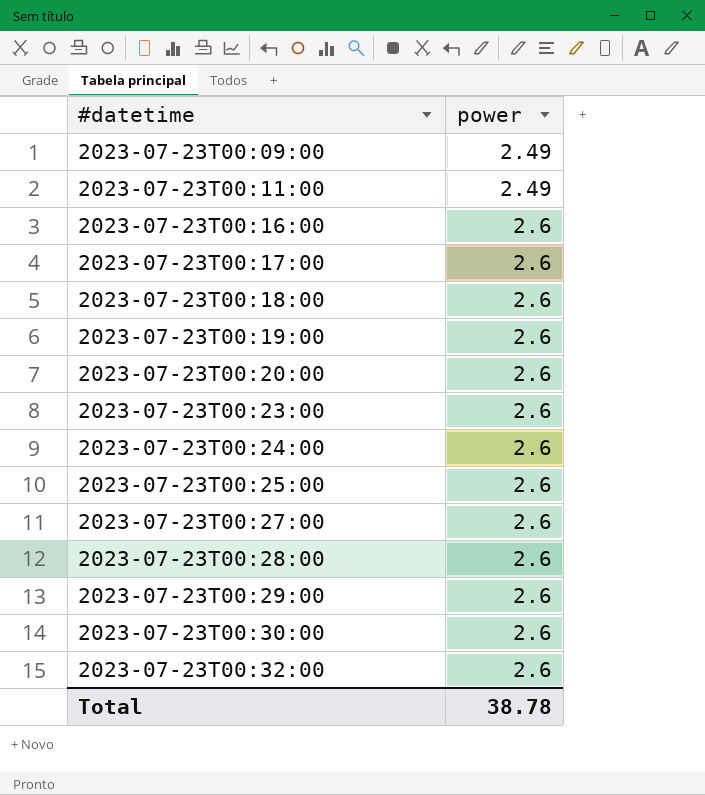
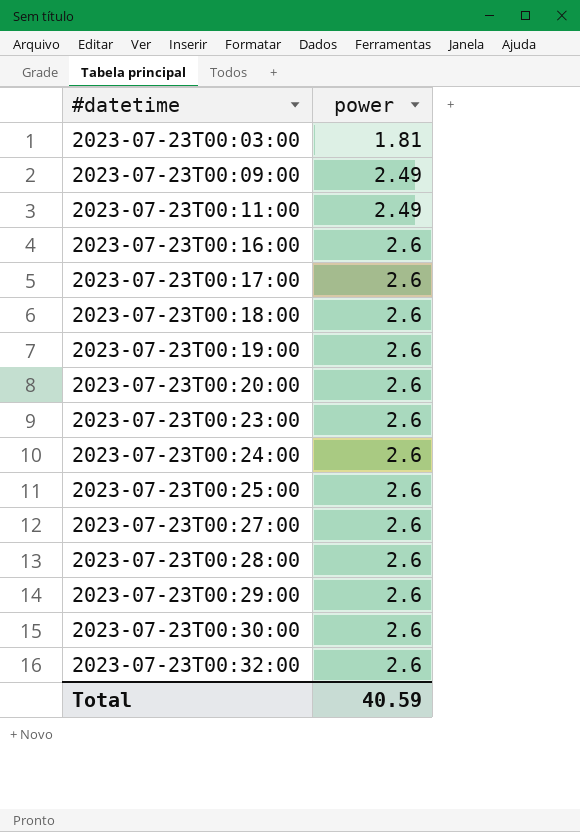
row 2023-07-23T00:03:00: none -> 1.81
Total | power: 38.78 -> 40.59

